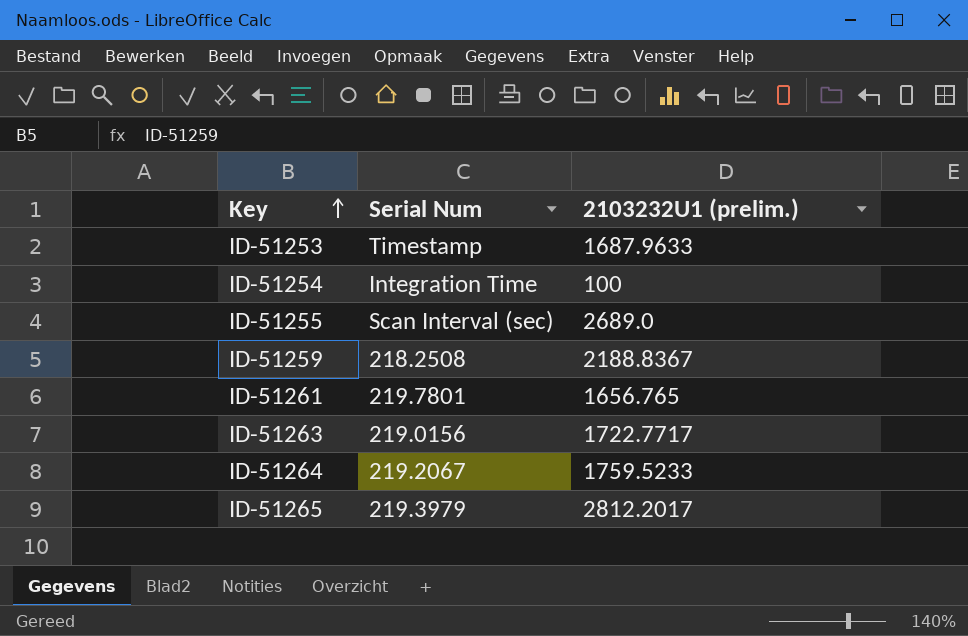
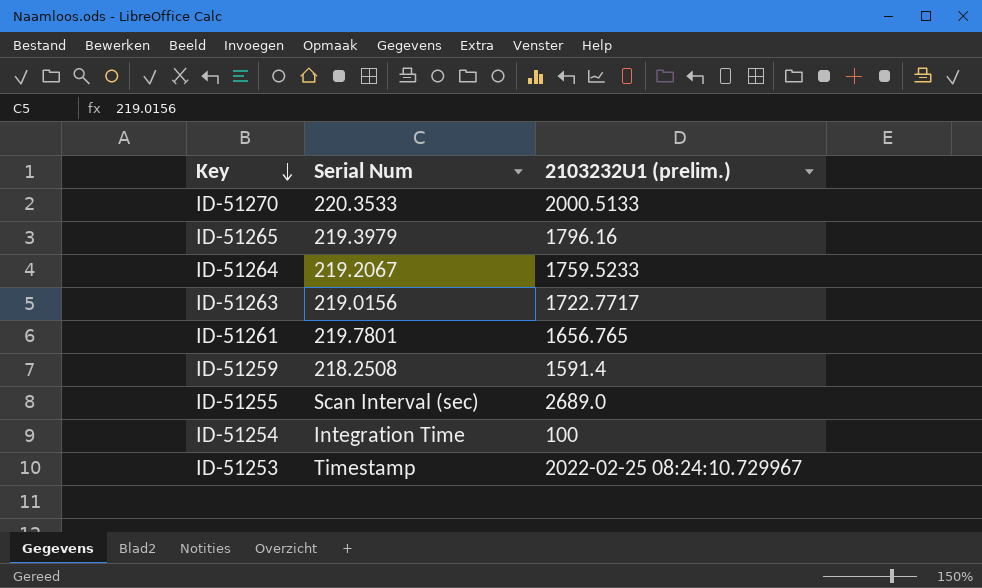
row order: Key ascending -> Key descending
row ID-51270: none -> 220.3533 | 2000.5133
ID-51265 | 2103232U1 (prelim.): 2812.2017 -> 1796.16
ID-51259 | 2103232U1 (prelim.): 2188.8367 -> 1591.4
ID-51253 | 2103232U1 (prelim.): 1687.9633 -> 2022-02-25 08:24:10.729967

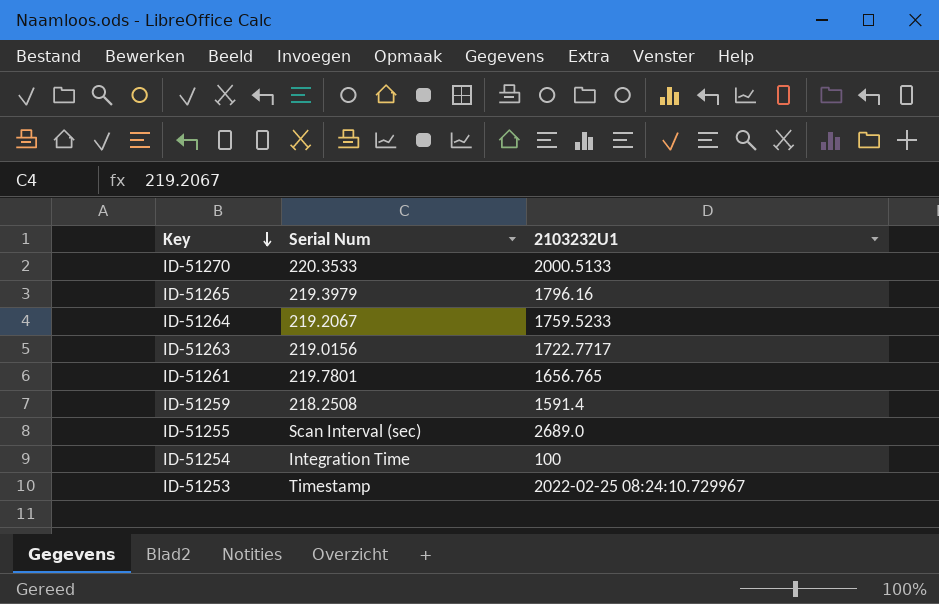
column name: 2103232U1 (prelim.) -> 2103232U1

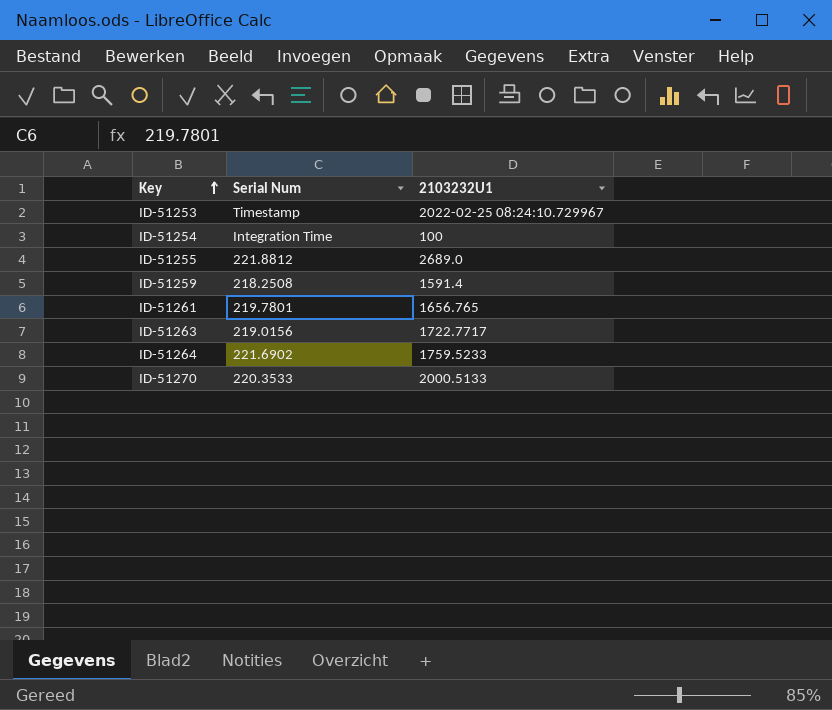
row order: Key descending -> Key ascending
row ID-51265: 219.3979 | 1796.16 -> none
ID-51255 | Serial Num: Scan Interval (sec) -> 221.8812
ID-51264 | Serial Num: 219.2067 -> 221.6902

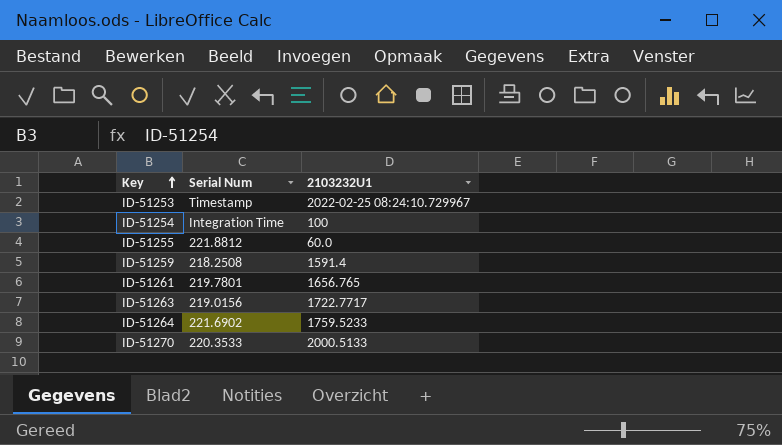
ID-51255 | 2103232U1: 2689.0 -> 60.0

